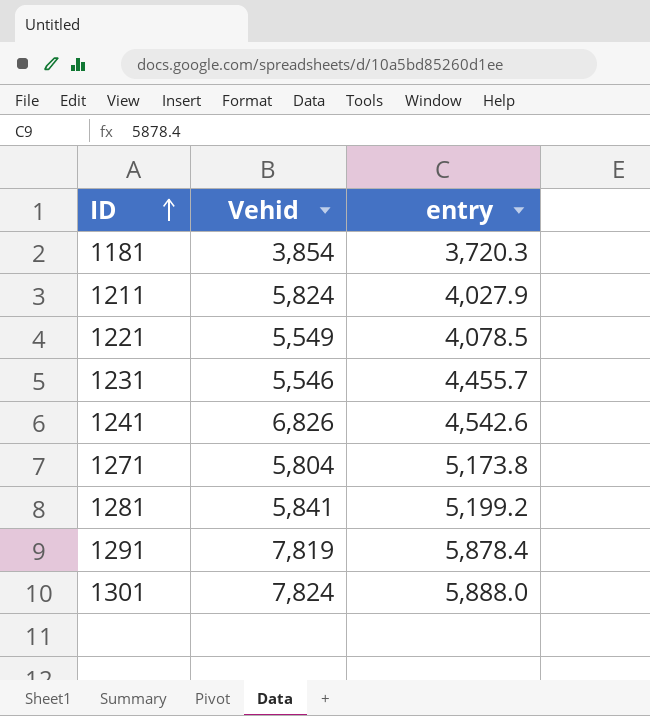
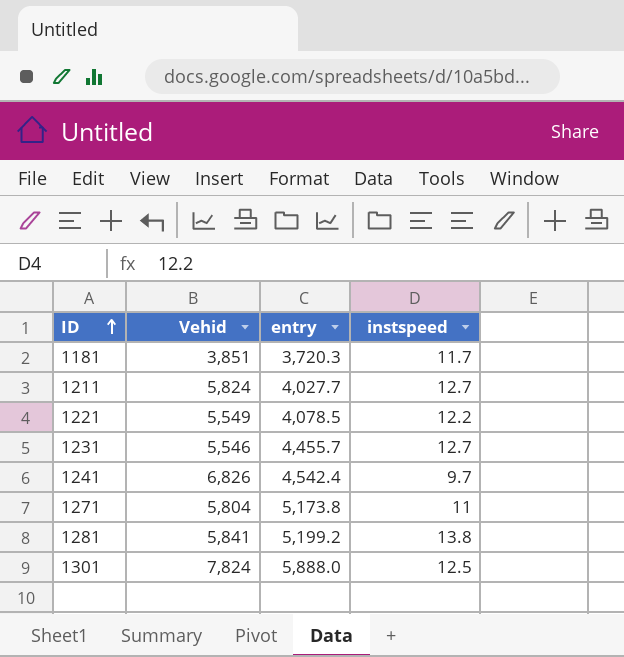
column instspeed | position: none -> 4
row 1291: 7,819 | 5,878.4 -> none
1181 | Vehid: 3,854 -> 3,851
1211 | entry: 4,027.9 -> 4,027.7
1241 | entry: 4,542.6 -> 4,542.4

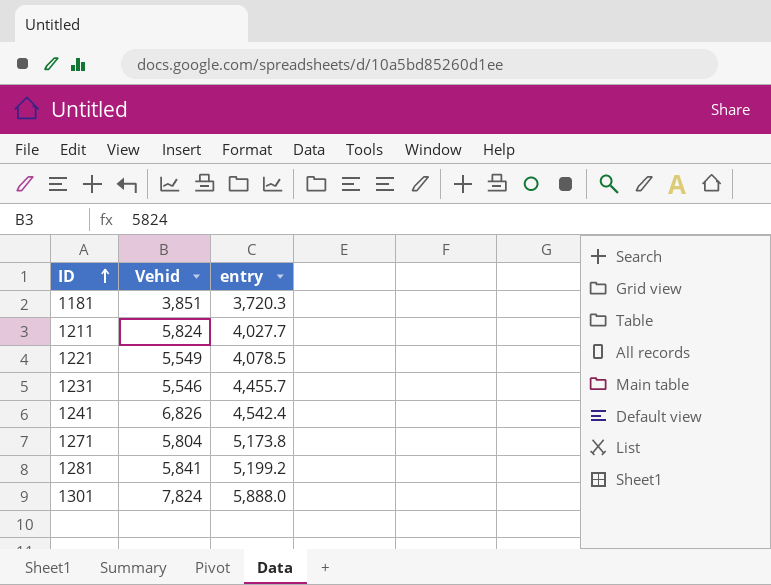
column instspeed | position: 4 -> none

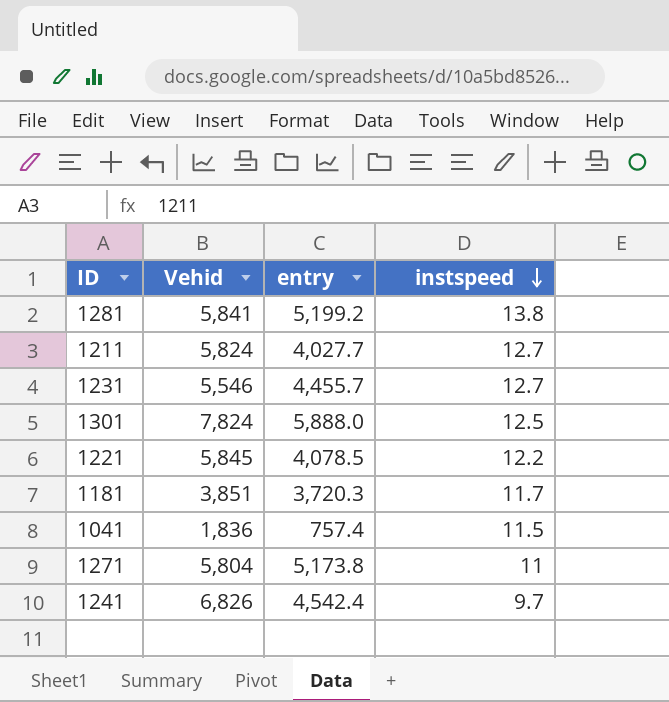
row order: ID ascending -> instspeed descending
column instspeed | position: none -> 4
1221 | Vehid: 5,549 -> 5,845
row 1041: none -> 1,836 | 757.4 | 11.5

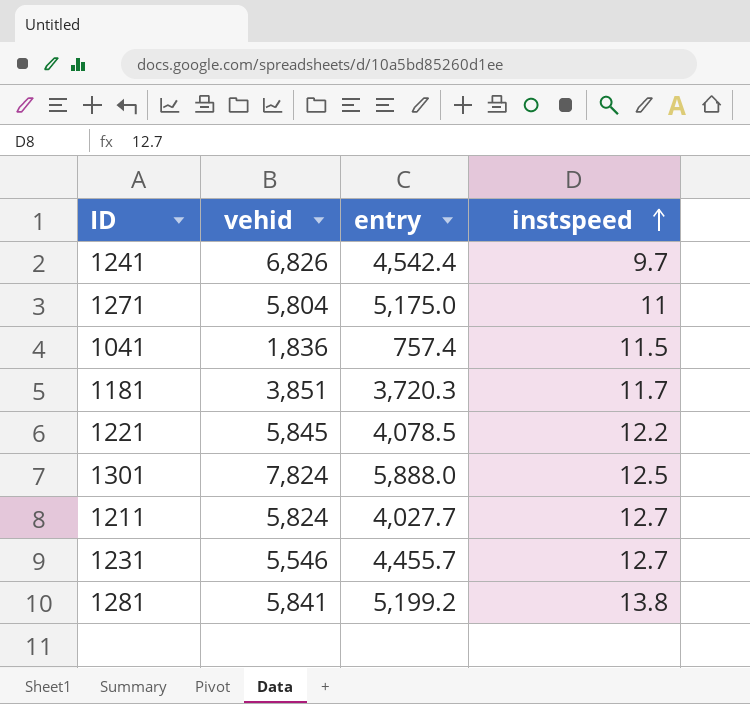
row order: instspeed descending -> instspeed ascending
column name: Vehid -> vehid
1271 | entry: 5,173.8 -> 5,175.0

